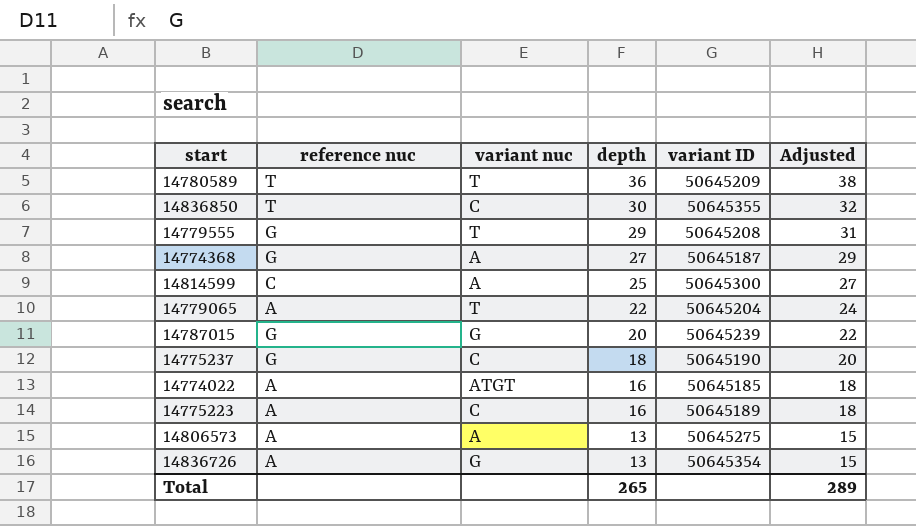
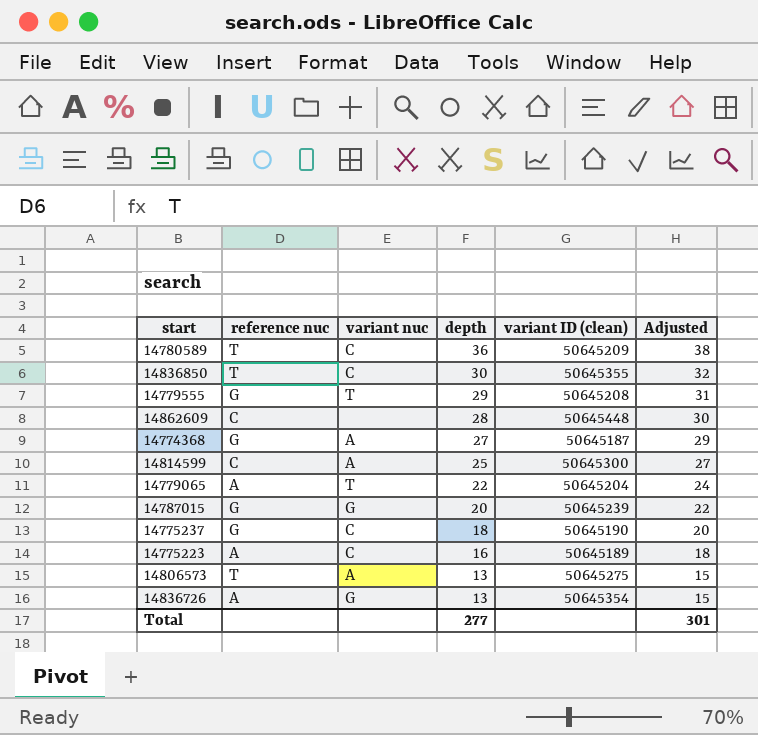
column name: variant ID -> variant ID (clean)
row 14774022: A | ATGT | 16 | 50645185 | 18 -> none
14780589 | variant nuc: T -> C
row 14862609: none -> C | none | 28 | 50645448 | 30
14806573 | reference nuc: A -> T
Total | depth: 265 -> 277
Total | Adjusted: 289 -> 301

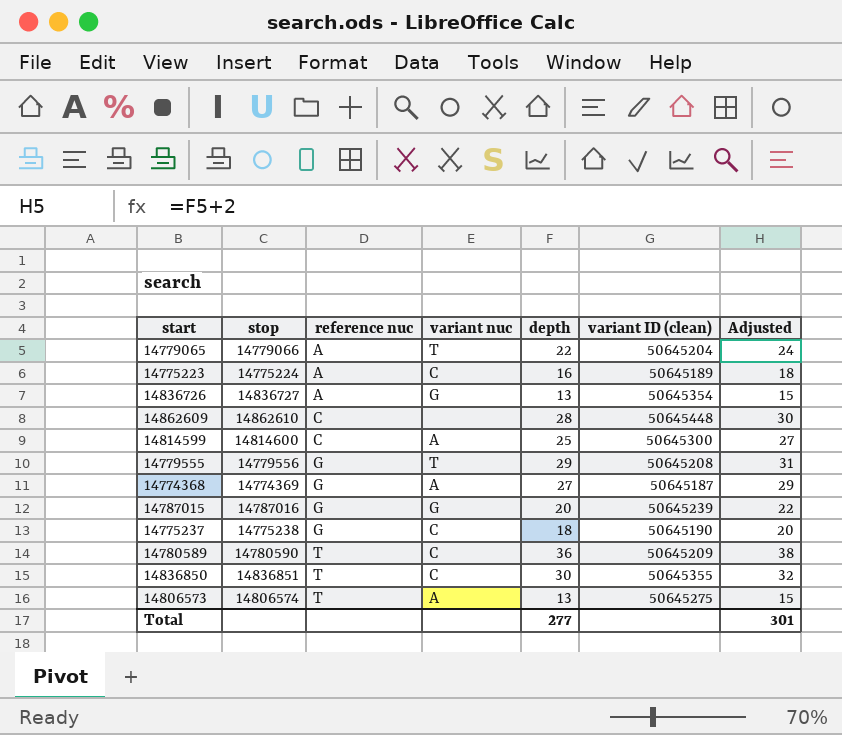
row order: depth descending -> reference nuc ascending
column stop | position: none -> 2

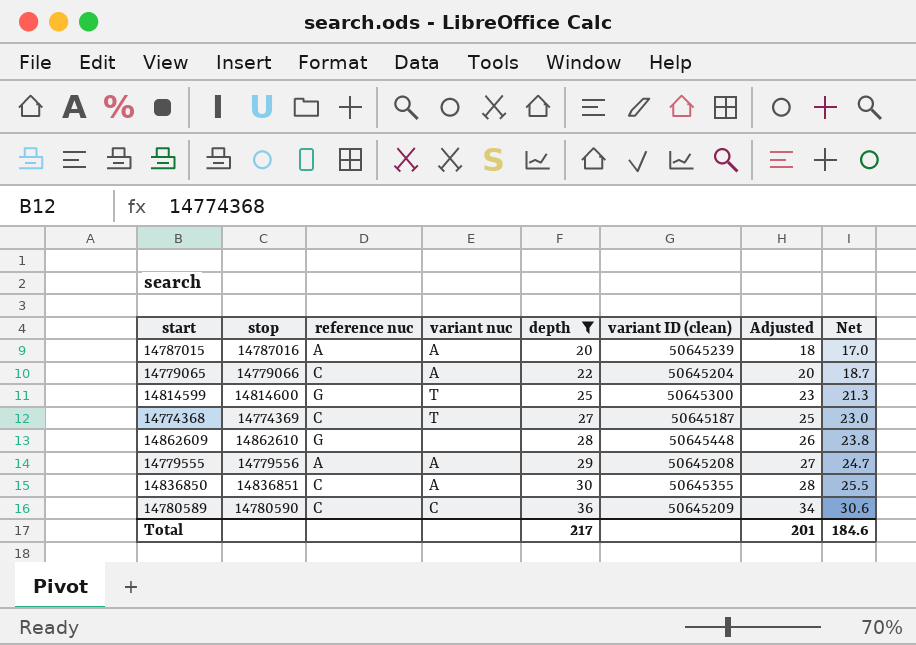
filter: none -> depth >= 20
row order: reference nuc ascending -> depth ascending
column Adjusted | formula: [depth] + 2 -> [depth] - 2
column Net | formula: none -> [depth] * 0.85
14787015 | reference nuc: G -> A
14787015 | variant nuc: G -> A
14779065 | reference nuc: A -> C
14779065 | variant nuc: T -> A
14814599 | reference nuc: C -> G
14814599 | variant nuc: A -> T
14774368 | reference nuc: G -> C
14774368 | variant nuc: A -> T
14862609 | reference nuc: C -> G
14779555 | reference nuc: G -> A
14779555 | variant nuc: T -> A
14836850 | reference nuc: T -> C
14836850 | variant nuc: C -> A
14780589 | reference nuc: T -> C
Total | depth: 277 -> 217
Total | Adjusted: 301 -> 201

